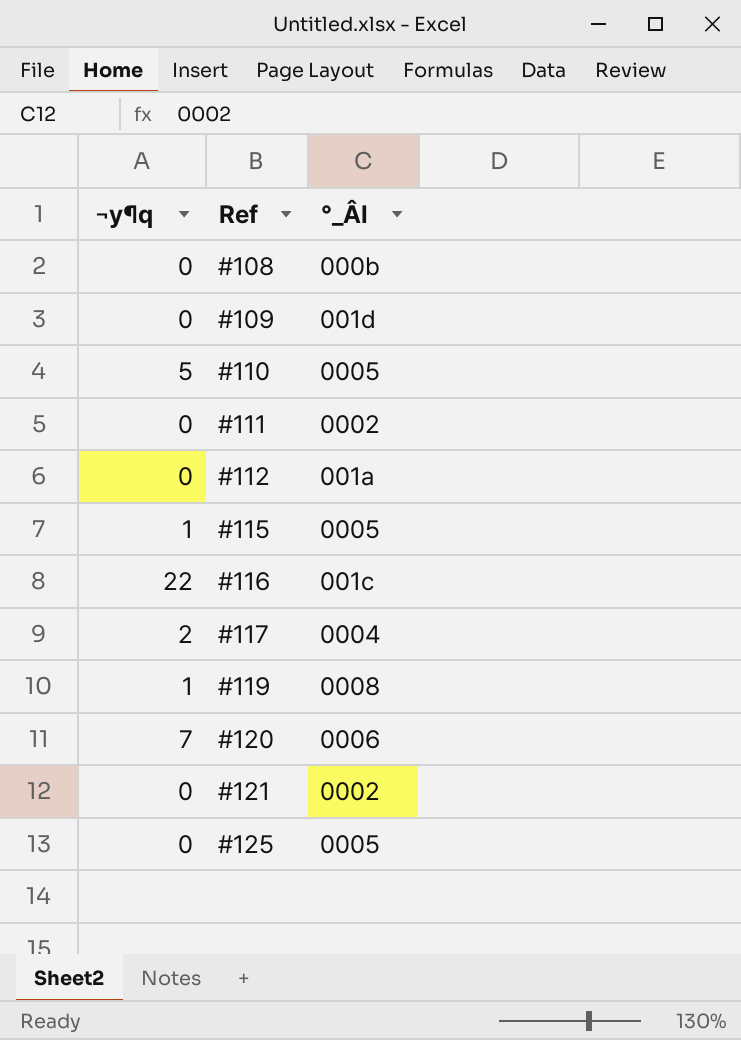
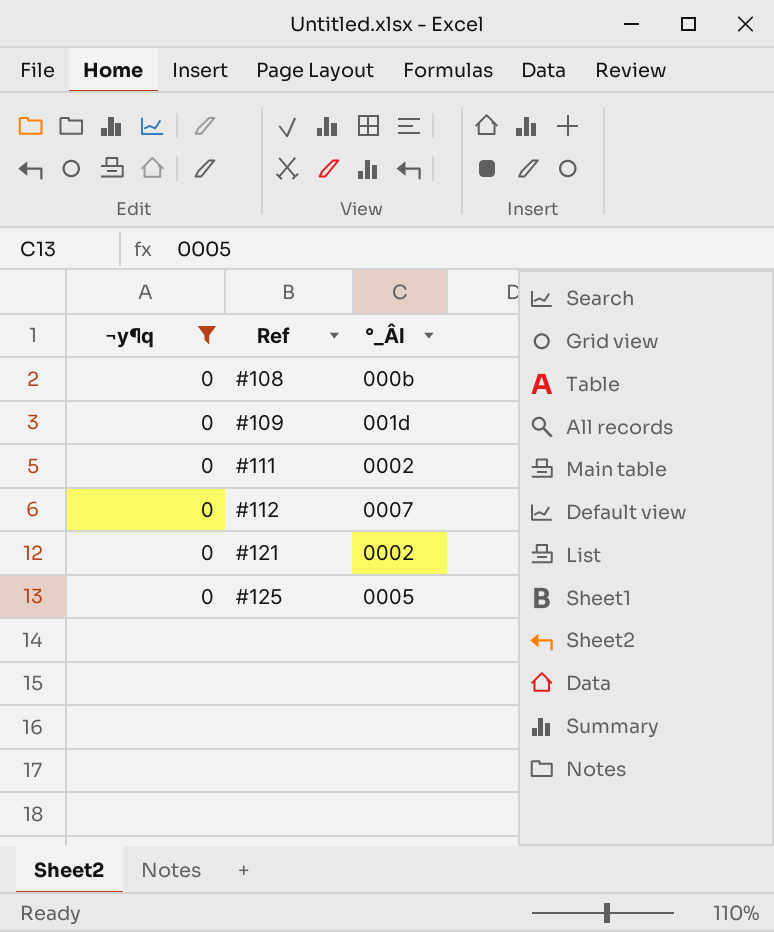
filter: none -> ¬y¶q = 0
#112 | °_ÂI: 001a -> 0007

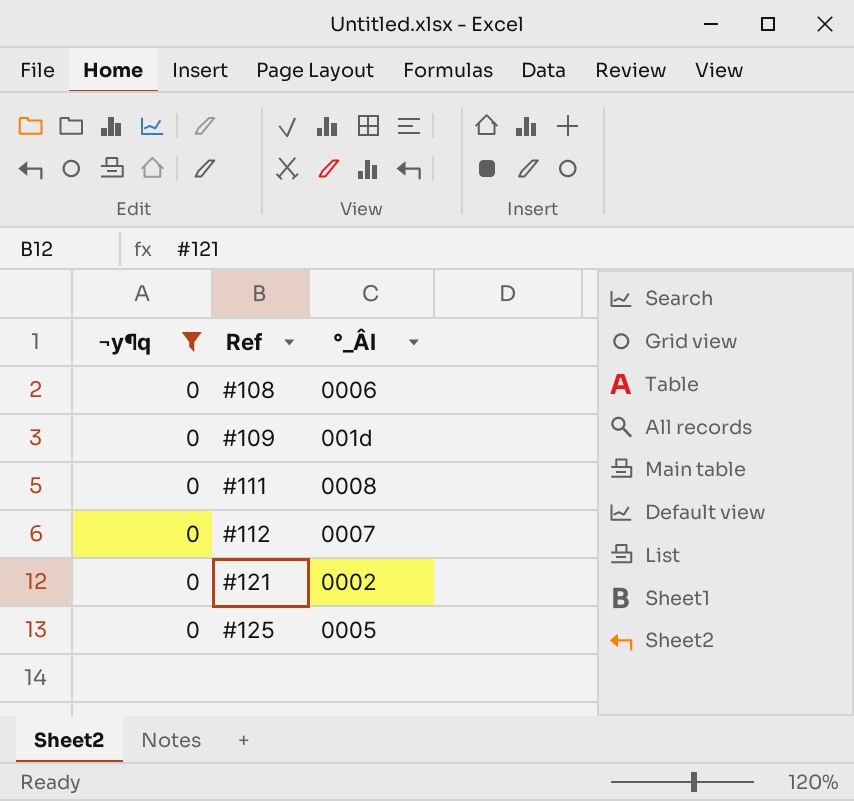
#108 | °_ÂI: 000b -> 0006
#111 | °_ÂI: 0002 -> 0008

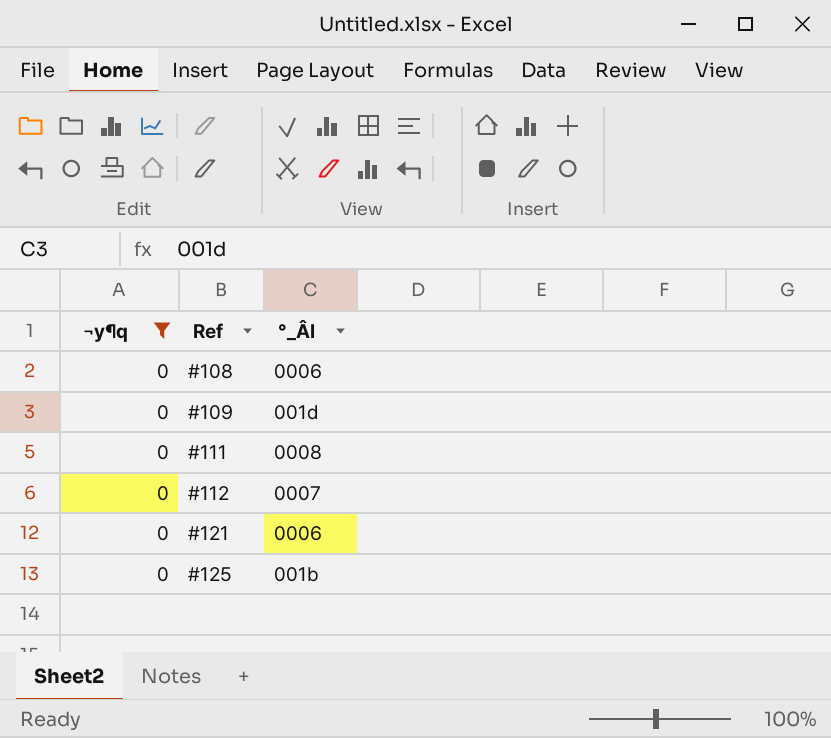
#121 | °_ÂI: 0002 -> 0006
#125 | °_ÂI: 0005 -> 001b

